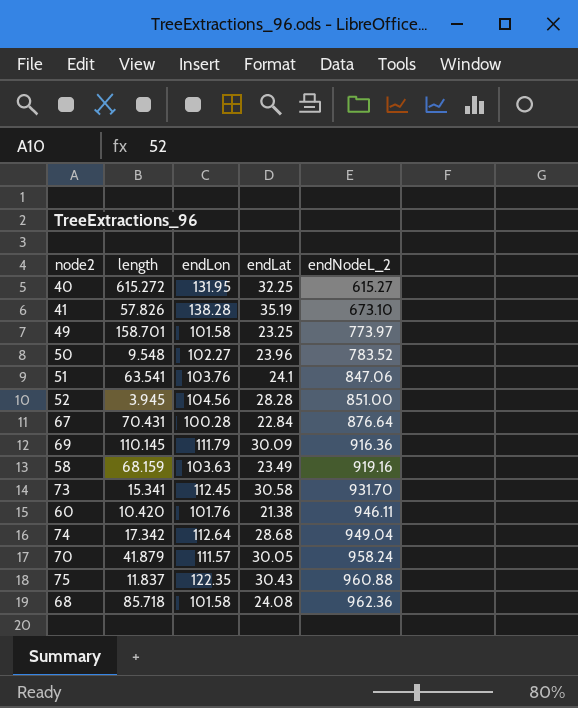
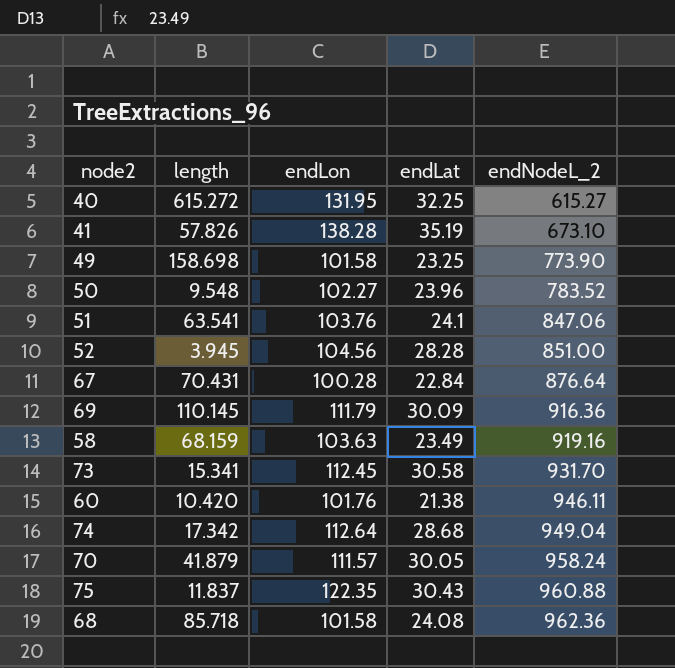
49 | length: 158.701 -> 158.698
49 | endNodeL_2: 773.97 -> 773.90

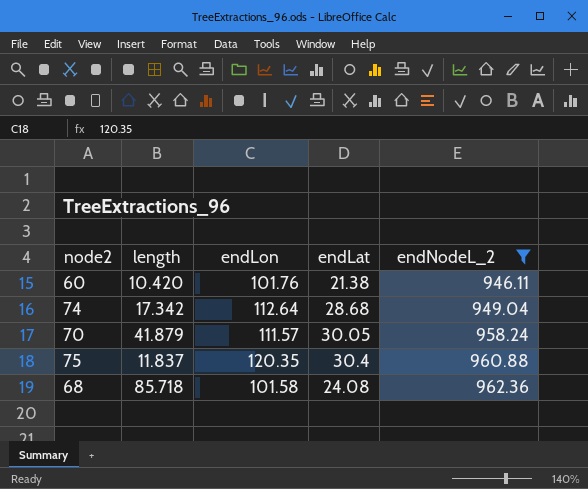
filter: none -> endNodeL_2 >= 946.11
75 | endLon: 122.35 -> 120.35
75 | endLat: 30.43 -> 30.4

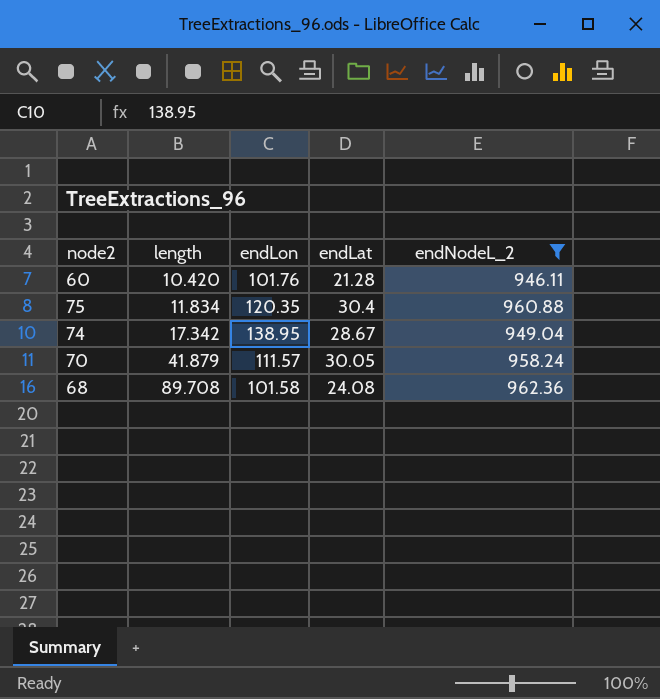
row order: endNodeL_2 ascending -> length ascending
60 | endLat: 21.38 -> 21.28
75 | length: 11.837 -> 11.834
74 | endLon: 112.64 -> 138.95
74 | endLat: 28.68 -> 28.67
68 | length: 85.718 -> 89.708

